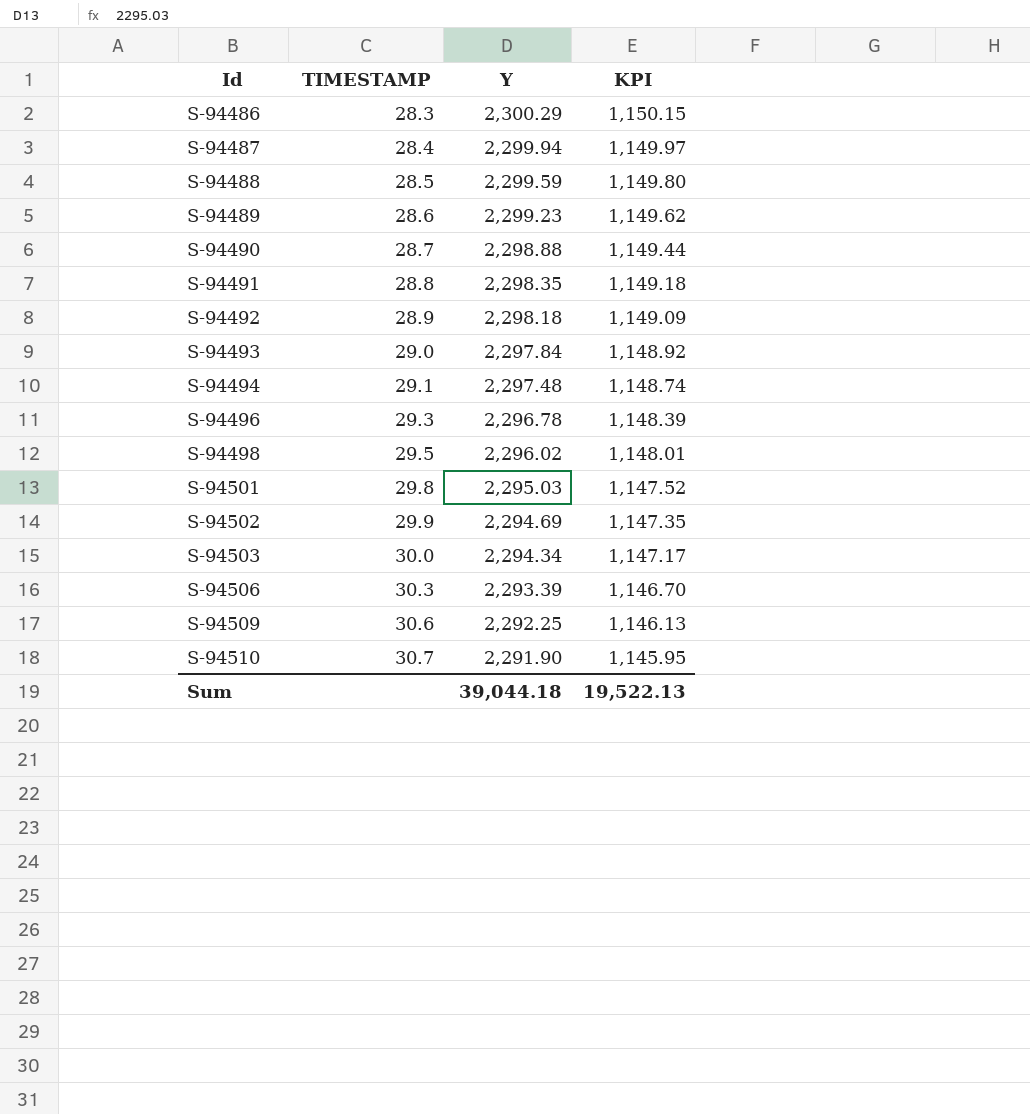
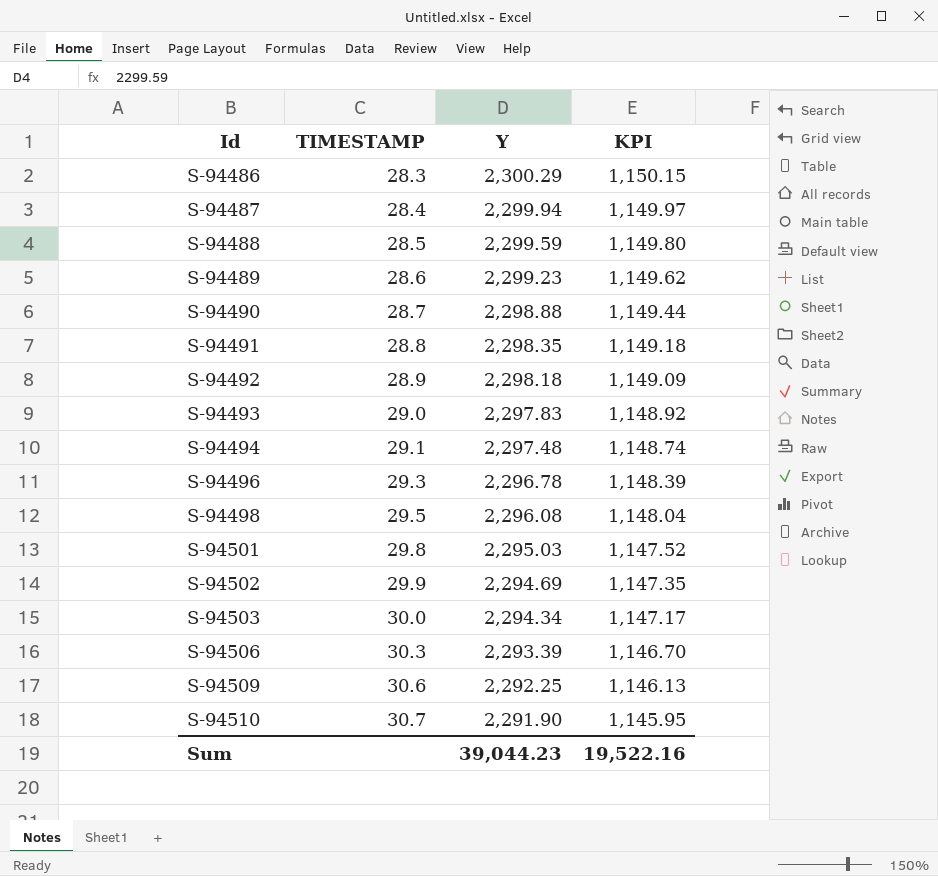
S-94493 | Y: 2,297.84 -> 2,297.83
S-94498 | Y: 2,296.02 -> 2,296.08
S-94498 | KPI: 1,148.01 -> 1,148.04
Sum | Y: 39,044.18 -> 39,044.23
Sum | KPI: 19,522.13 -> 19,522.16

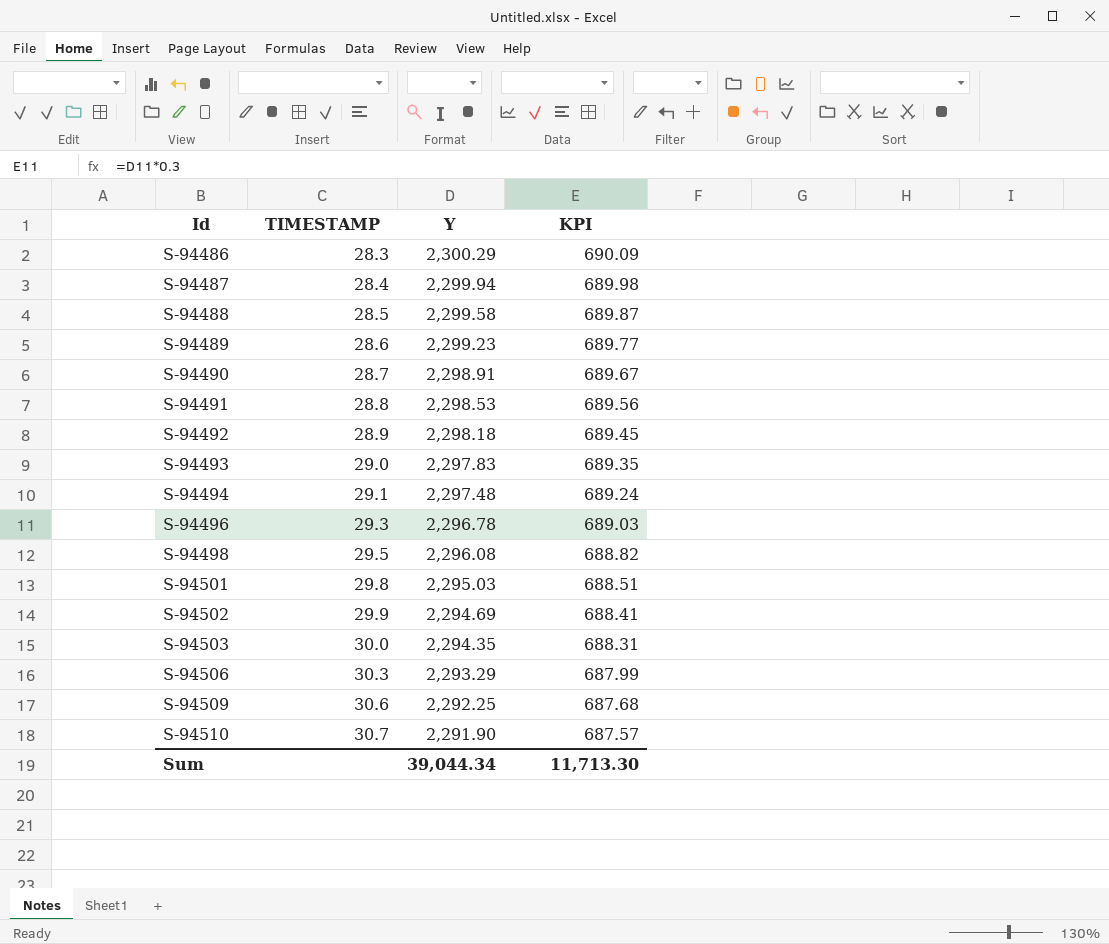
column KPI | formula: [Y] * 0.5 -> [Y] * 0.3
S-94488 | Y: 2,299.59 -> 2,299.58
S-94490 | Y: 2,298.88 -> 2,298.91
S-94491 | Y: 2,298.35 -> 2,298.53
S-94503 | Y: 2,294.34 -> 2,294.35
S-94506 | Y: 2,293.39 -> 2,293.29
Sum | Y: 39,044.23 -> 39,044.34
Sum | KPI: 19,522.16 -> 11,713.30

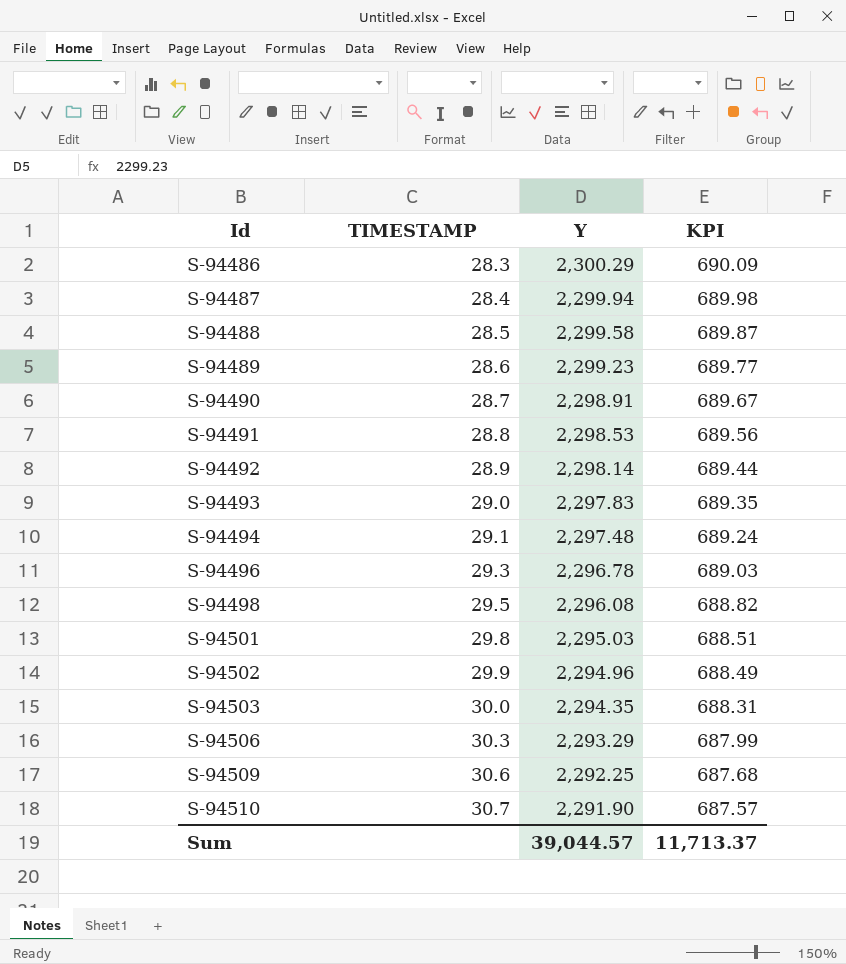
S-94492 | Y: 2,298.18 -> 2,298.14
S-94492 | KPI: 689.45 -> 689.44
S-94502 | Y: 2,294.69 -> 2,294.96
S-94502 | KPI: 688.41 -> 688.49
Sum | Y: 39,044.34 -> 39,044.57
Sum | KPI: 11,713.30 -> 11,713.37

